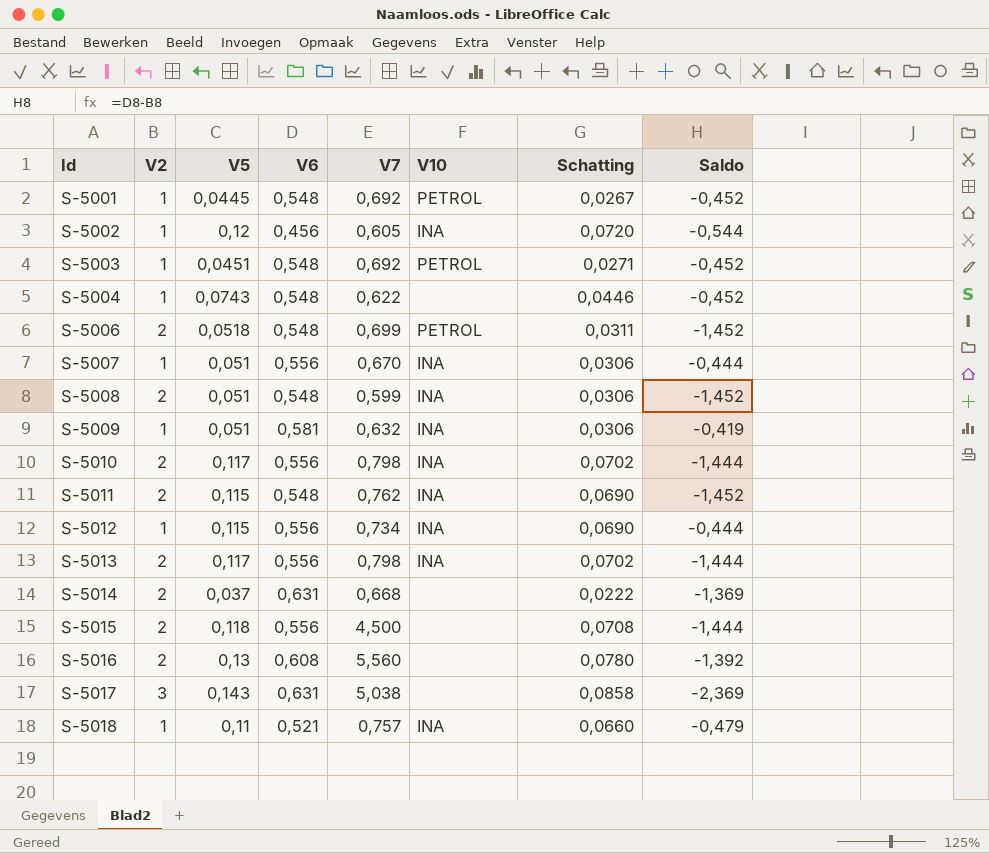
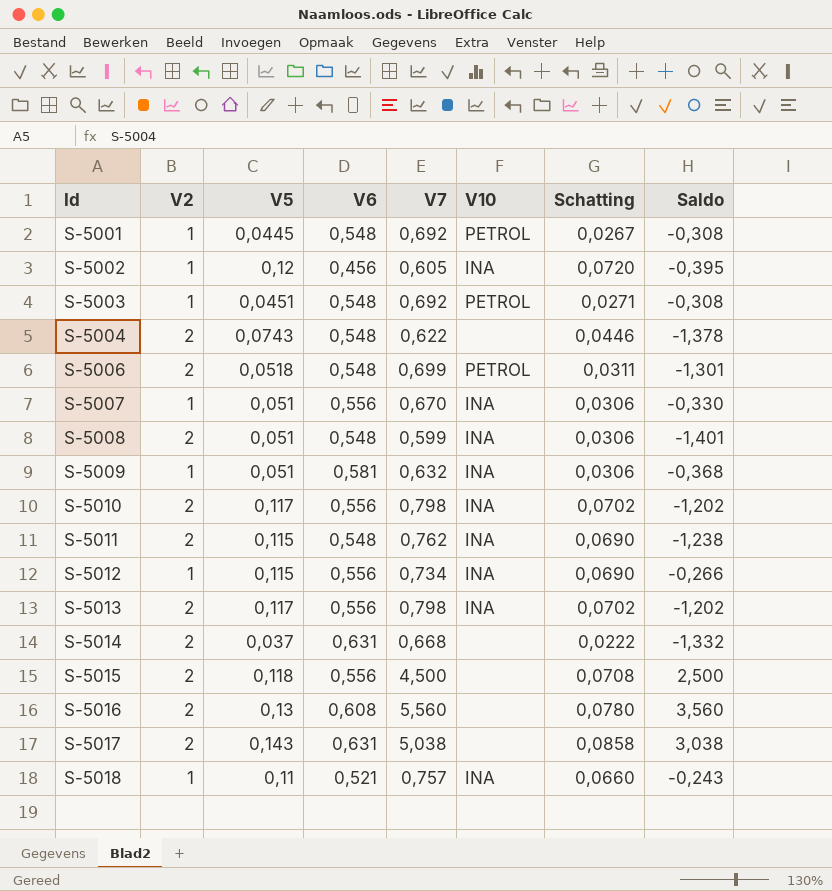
column Saldo | formula: [V6] - [V2] -> [V7] - [V2]
S-5004 | V2: 1 -> 2
S-5017 | V2: 3 -> 2

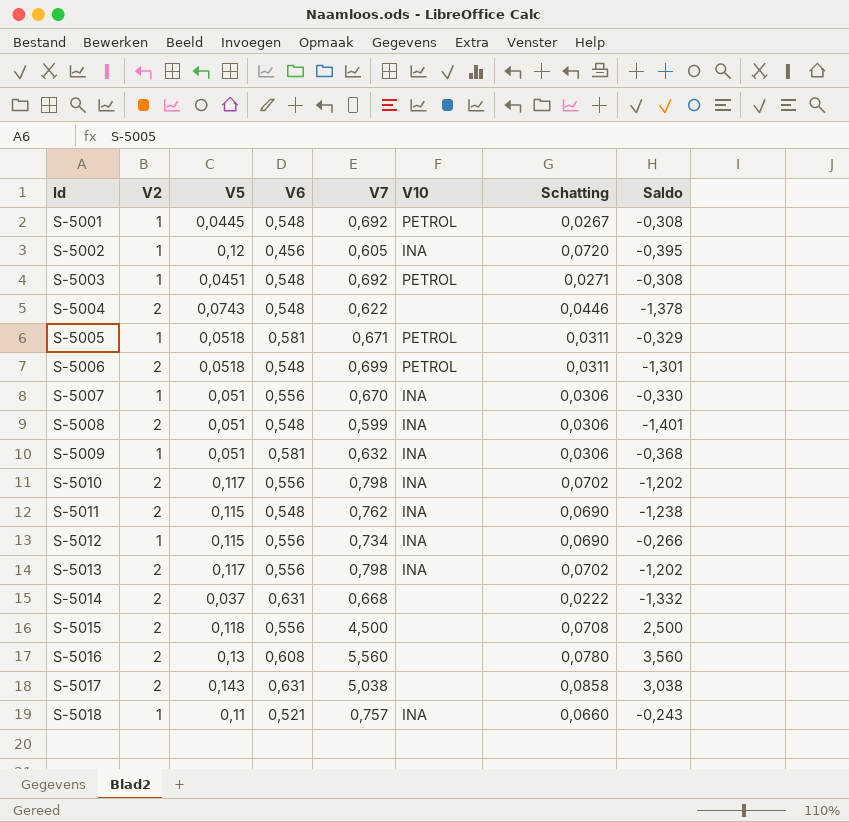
row S-5005: none -> 1 | 0,0518 | 0,581 | 0,671 | PETROL | 0,0311 | -0,329

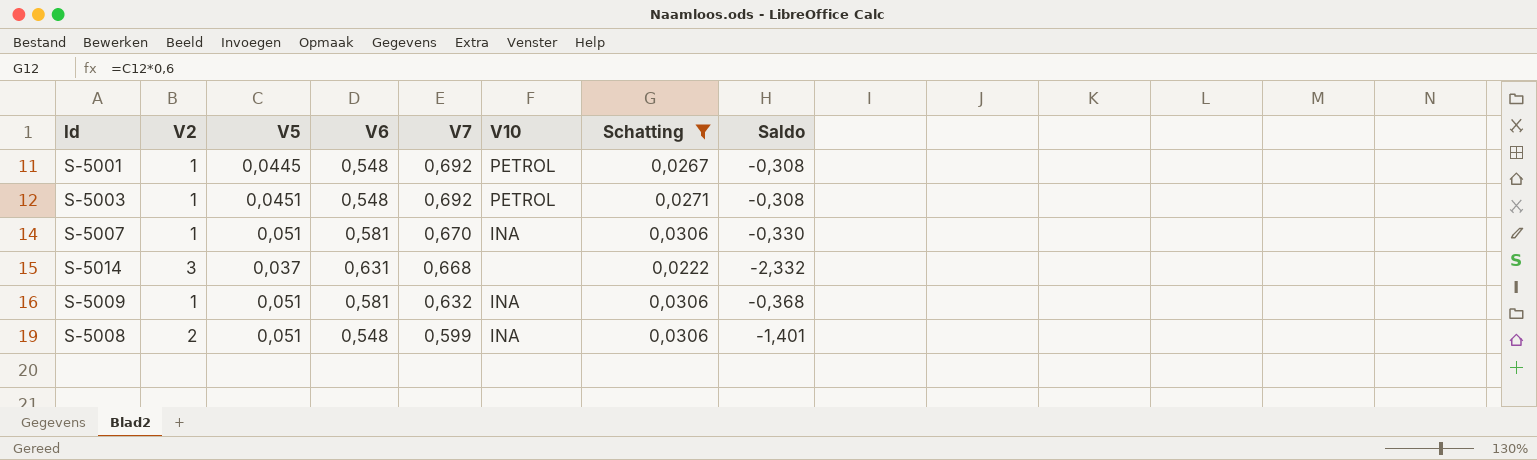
filter: none -> Schatting <= 0,0306
row order: Id ascending -> V7 descending
S-5007 | V6: 0,556 -> 0,581
S-5014 | V2: 2 -> 3
S-5014 | Saldo: -1,332 -> -2,332

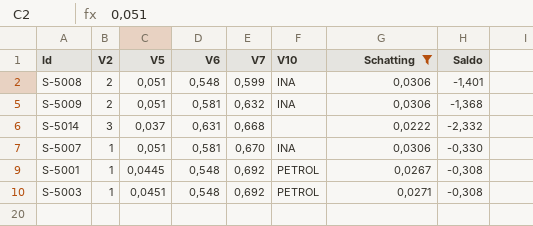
row order: V7 descending -> V7 ascending
S-5009 | V2: 1 -> 2
S-5009 | Saldo: -0,368 -> -1,368

